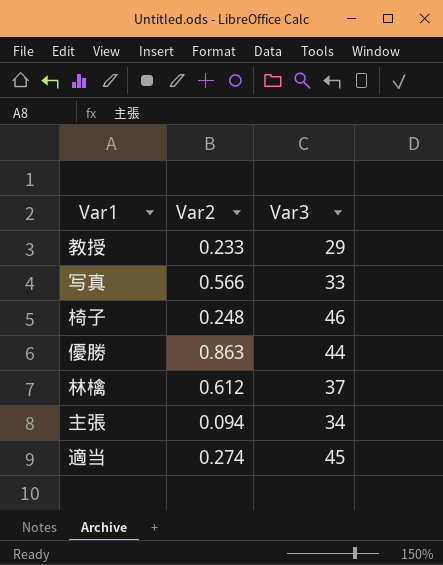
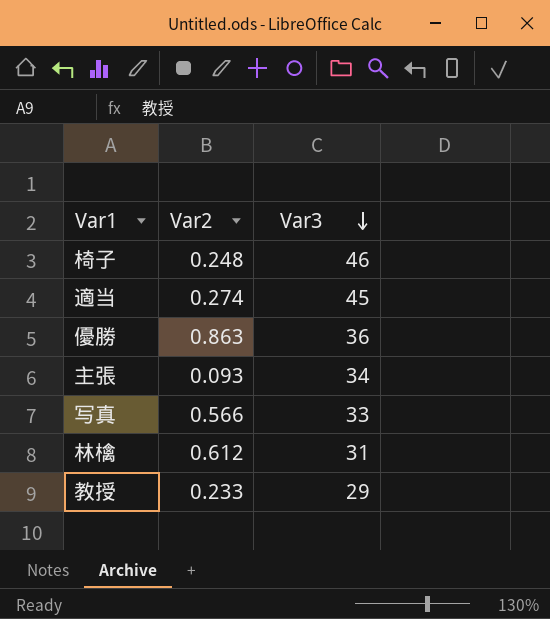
row order: none -> Var3 descending
優勝 | Var3: 44 -> 36
主張 | Var2: 0.094 -> 0.093
林檎 | Var3: 37 -> 31

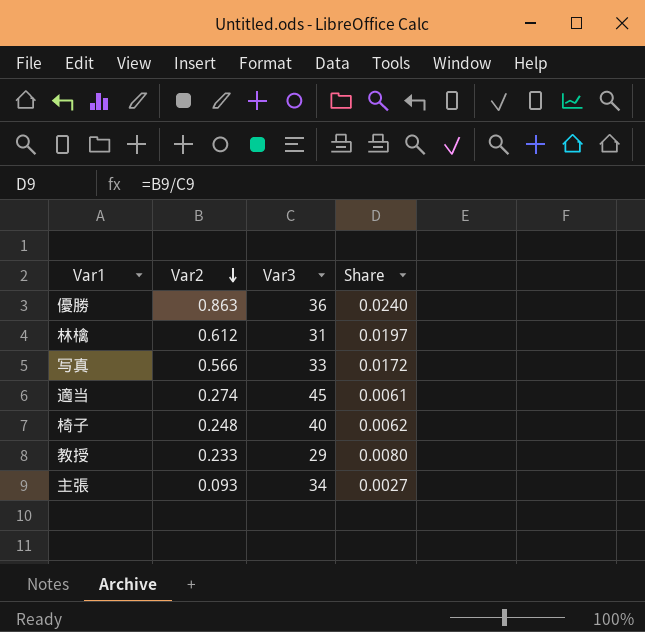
row order: Var3 descending -> Var2 descending
column Share | formula: none -> [Var2] / [Var3]
椅子 | Var3: 46 -> 40

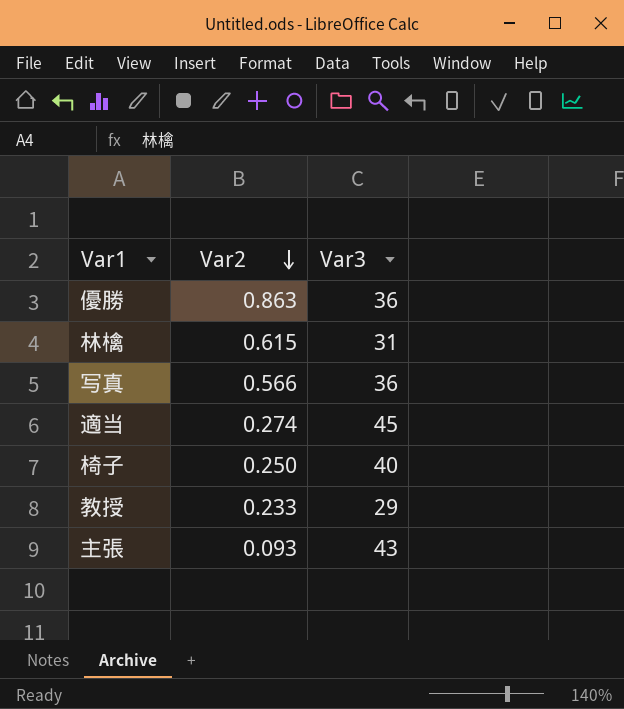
column Share | formula: [Var2] / [Var3] -> none
林檎 | Var2: 0.612 -> 0.615
写真 | Var3: 33 -> 36
椅子 | Var2: 0.248 -> 0.250
主張 | Var3: 34 -> 43

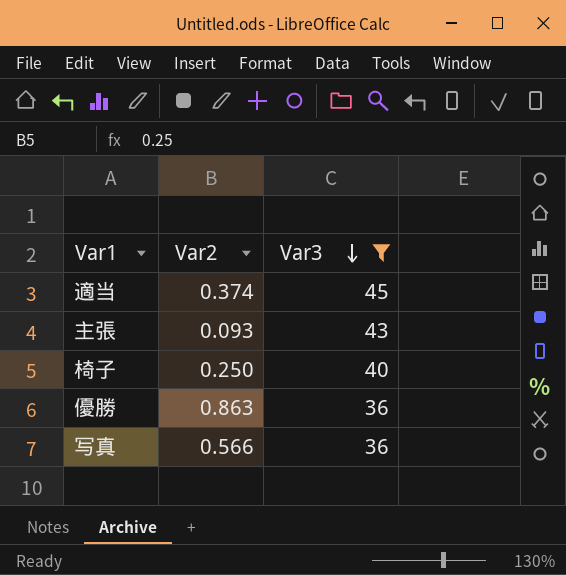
filter: none -> Var3 >= 36
row order: Var2 descending -> Var3 descending
適当 | Var2: 0.274 -> 0.374

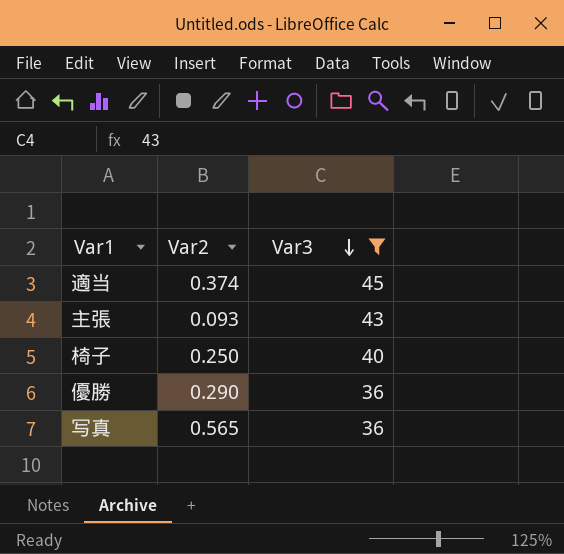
優勝 | Var2: 0.863 -> 0.290
写真 | Var2: 0.566 -> 0.565

